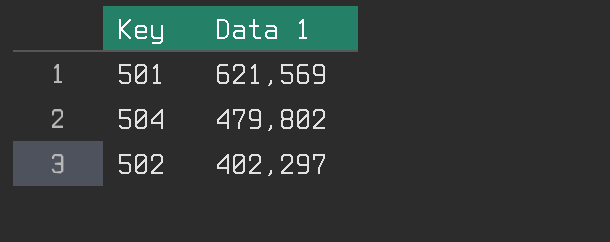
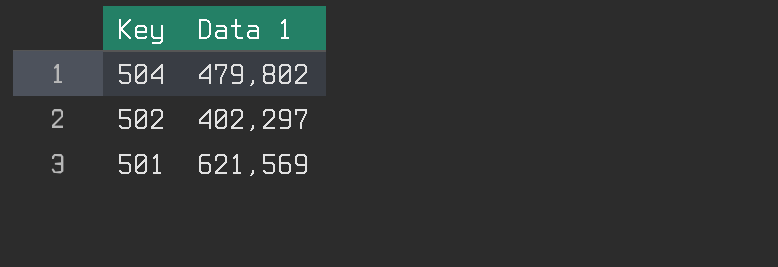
row order: Data 1 descending -> Key descending

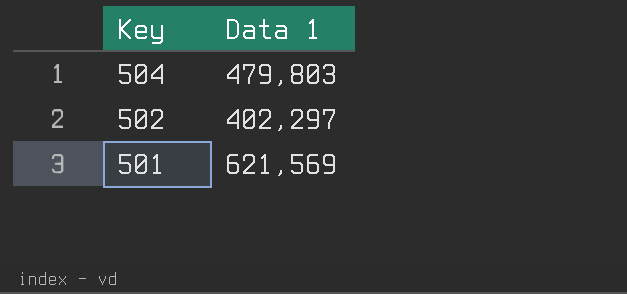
504 | Data 1: 479,802 -> 479,803

